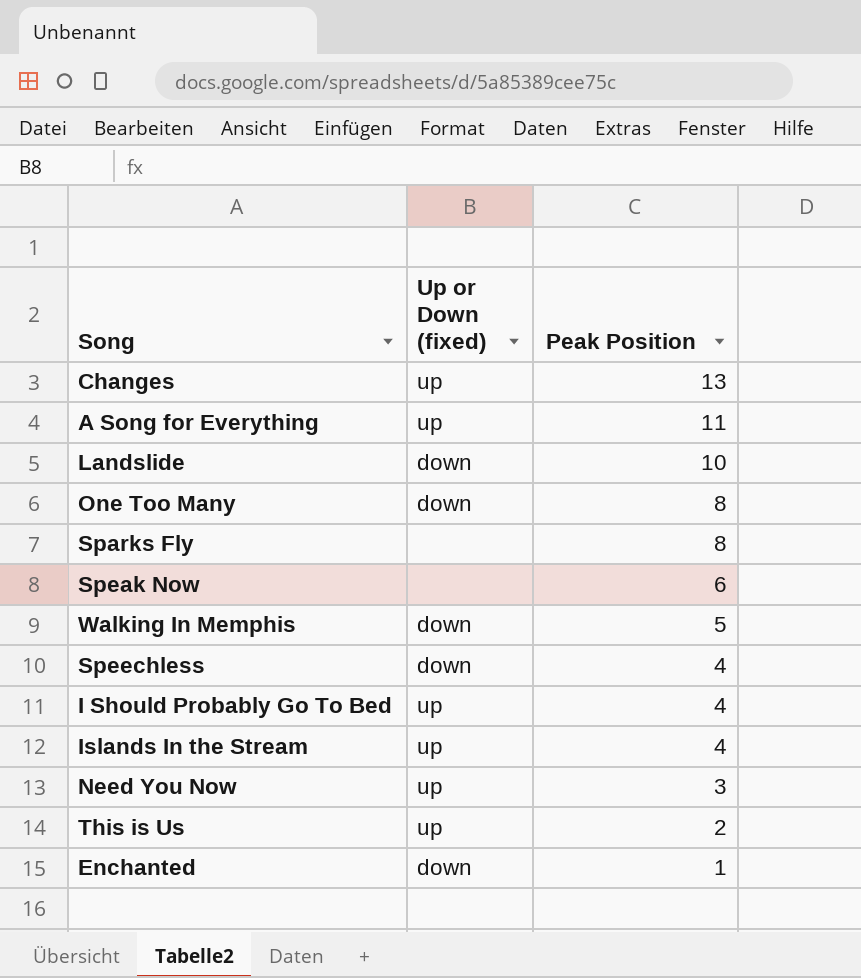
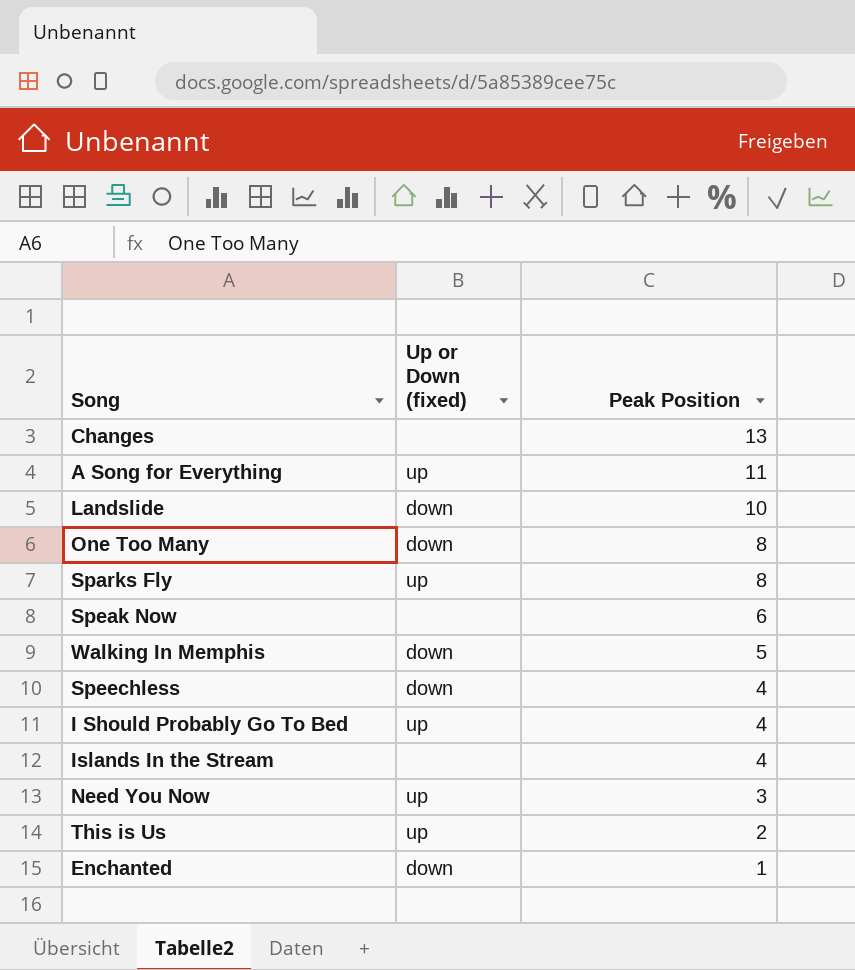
Changes | Up or Down (fixed): up -> none
Sparks Fly | Up or Down (fixed): none -> up
Islands In the Stream | Up or Down (fixed): up -> none

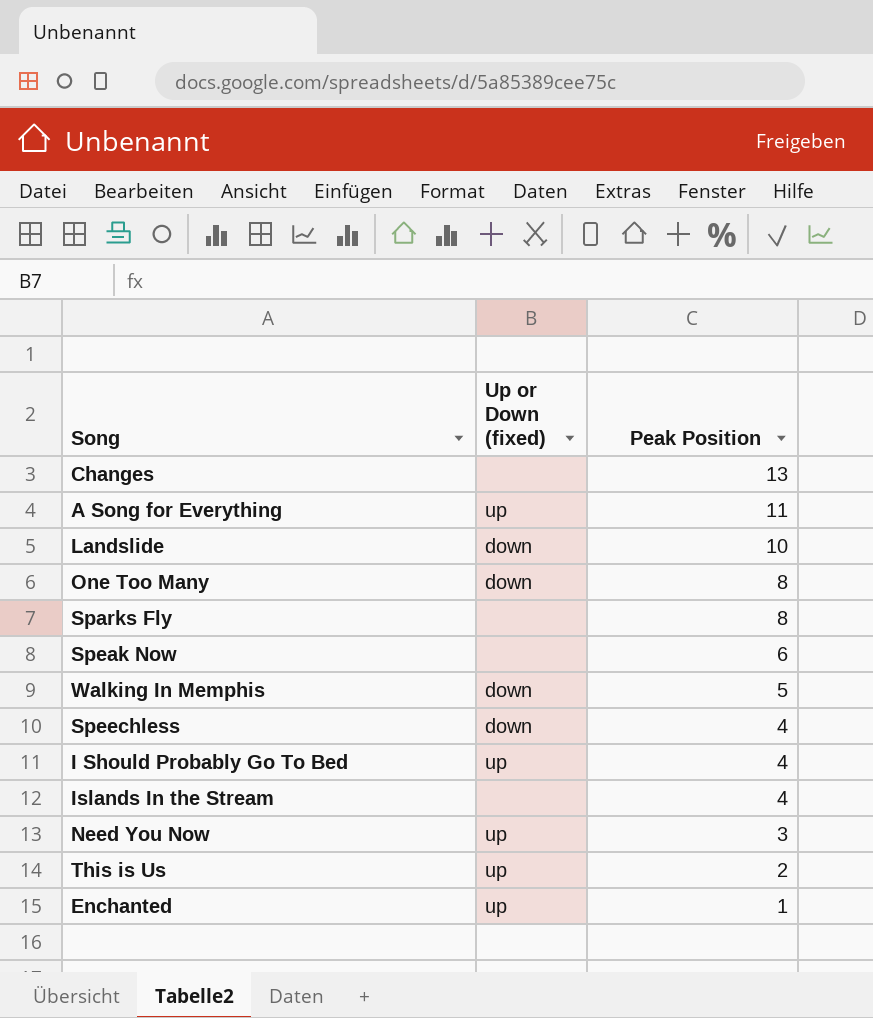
Sparks Fly | Up or Down (fixed): up -> none
Enchanted | Up or Down (fixed): down -> up

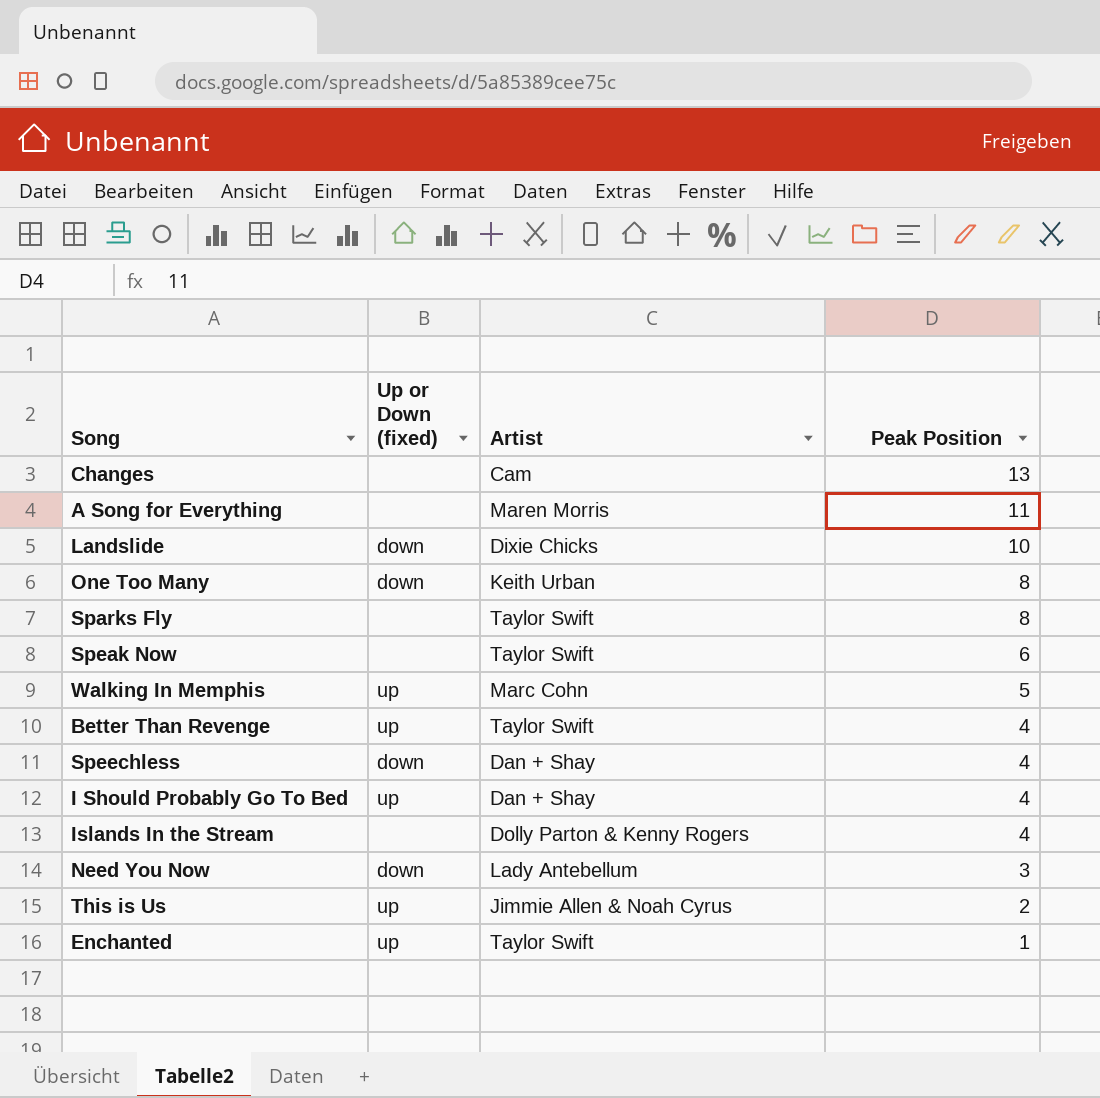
column Artist | position: none -> 3
A Song for Everything | Up or Down (fixed): up -> none
Walking In Memphis | Up or Down (fixed): down -> up
row Better Than Revenge: none -> up | Taylor Swift | 4
Need You Now | Up or Down (fixed): up -> down

